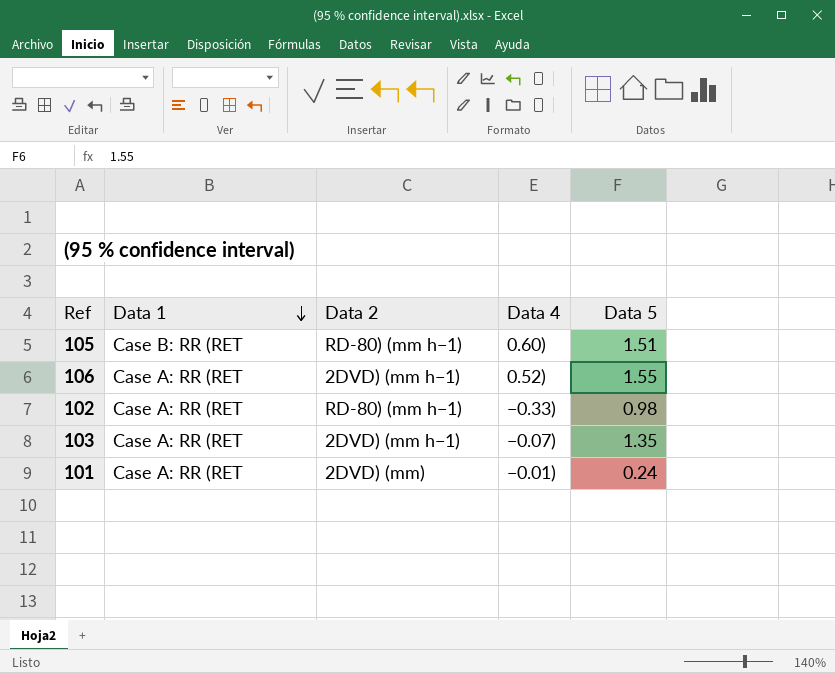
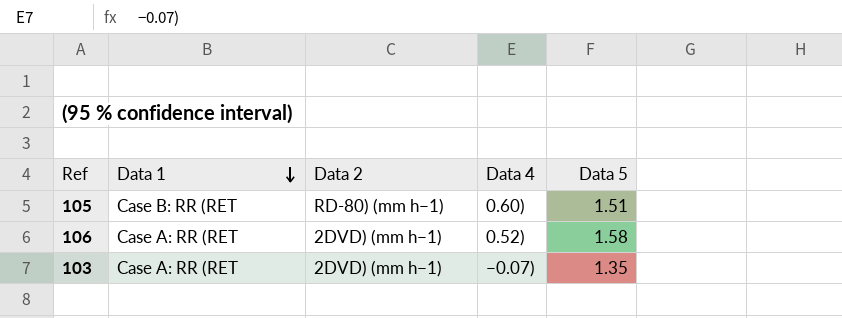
row 102: Case A: RR (RET | RD-80) (mm h−1) | −0.33) | 0.98 -> none
row 101: Case A: RR (RET | 2DVD) (mm) | −0.01) | 0.24 -> none
106 | Data 5: 1.55 -> 1.58

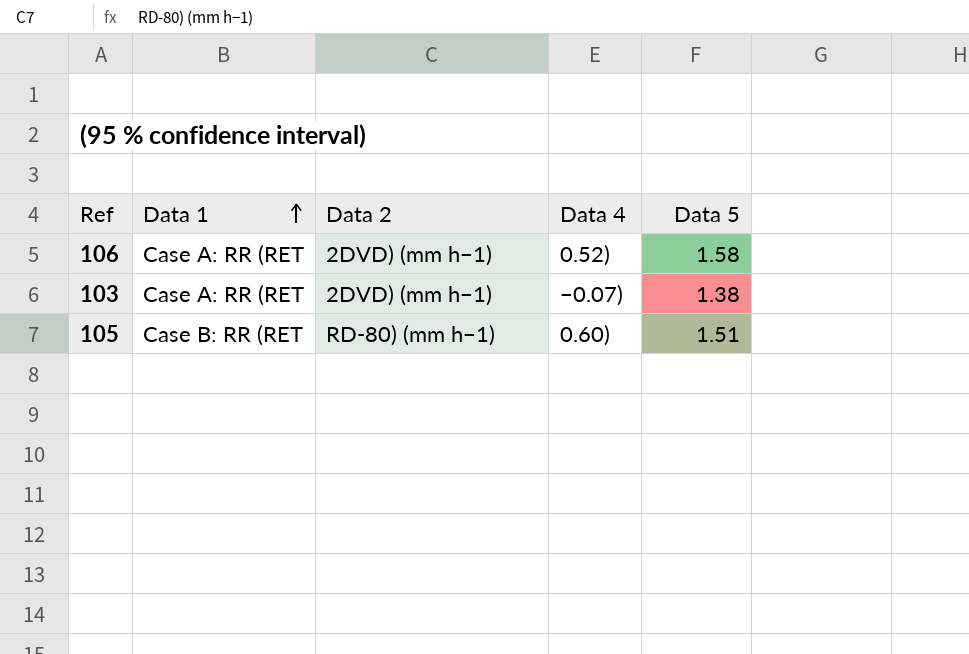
row order: Data 1 descending -> Data 1 ascending
103 | Data 5: 1.35 -> 1.38

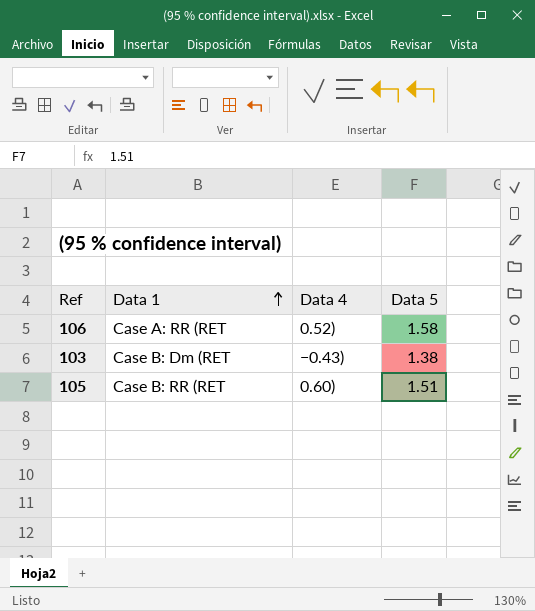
column Data 2 | position: 3 -> none
103 | Data 1: Case A: RR (RET -> Case B: Dm (RET
103 | Data 4: −0.07) -> −0.43)

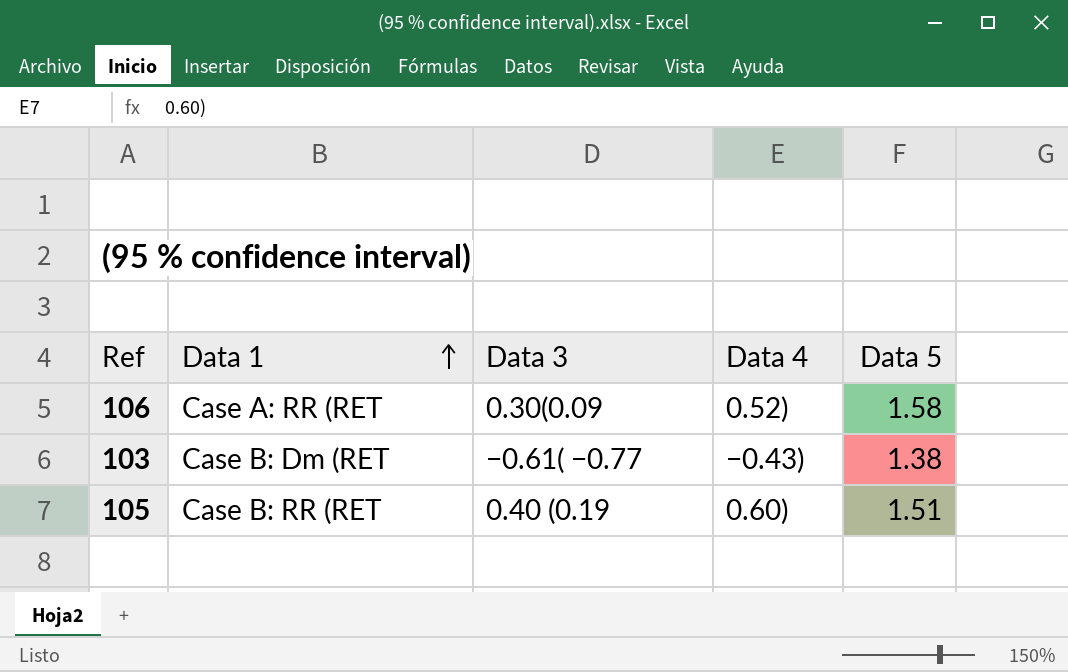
column Data 3 | position: none -> 3

